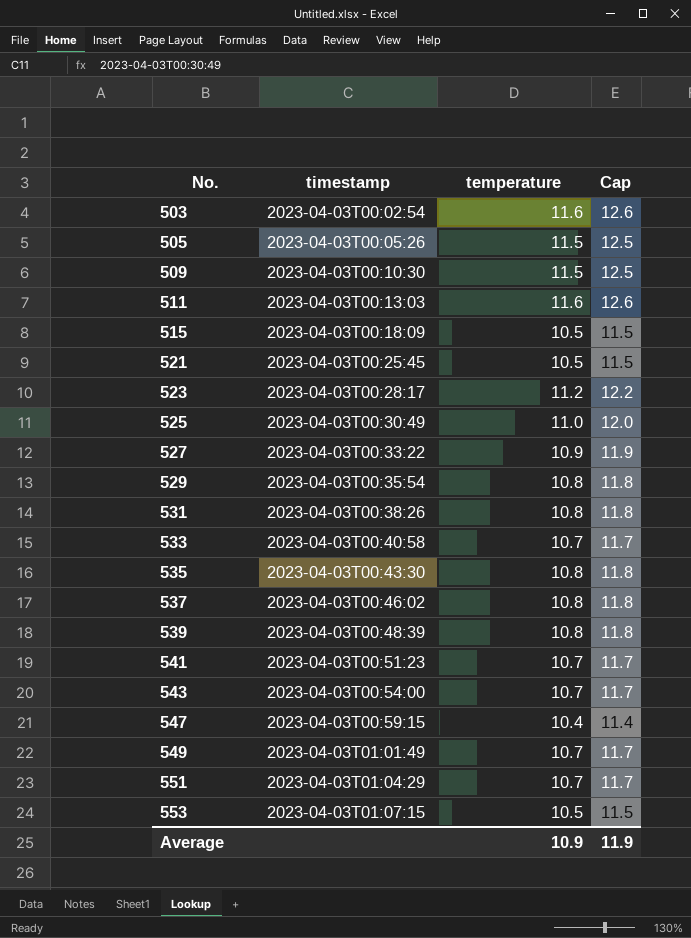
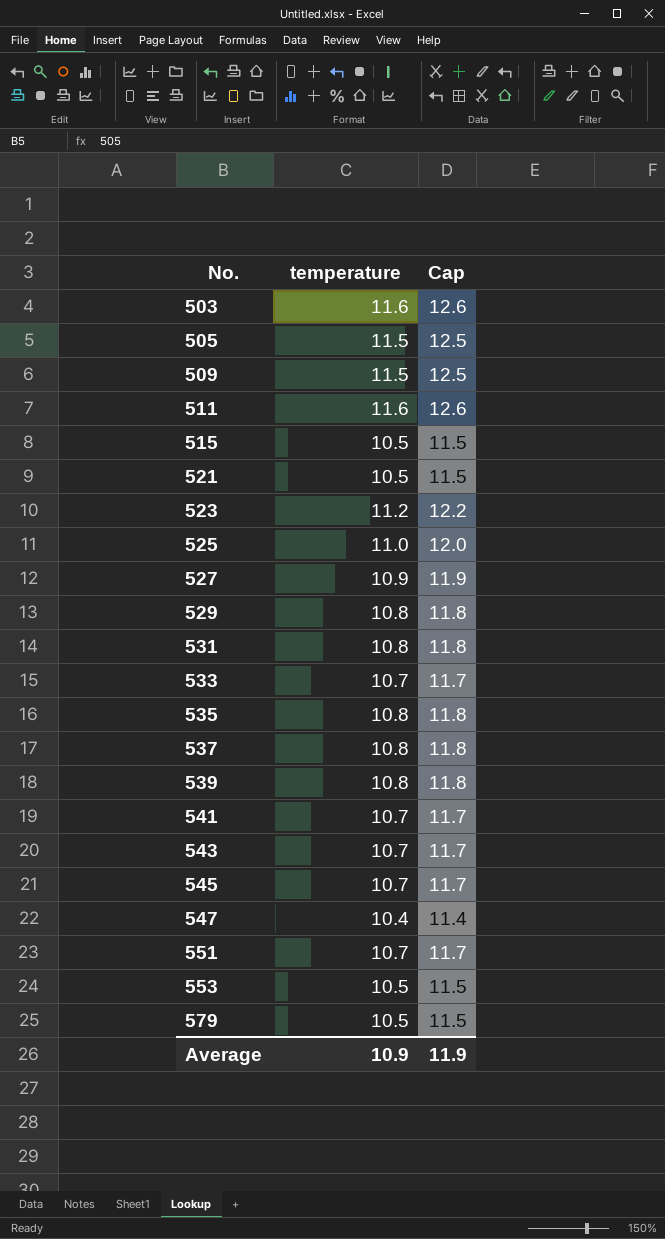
column timestamp | position: 2 -> none
row 549: 2023-04-03T01:01:49 | 10.7 | 11.7 -> none
row 545: none -> 10.7 | 11.7
row 579: none -> 10.5 | 11.5

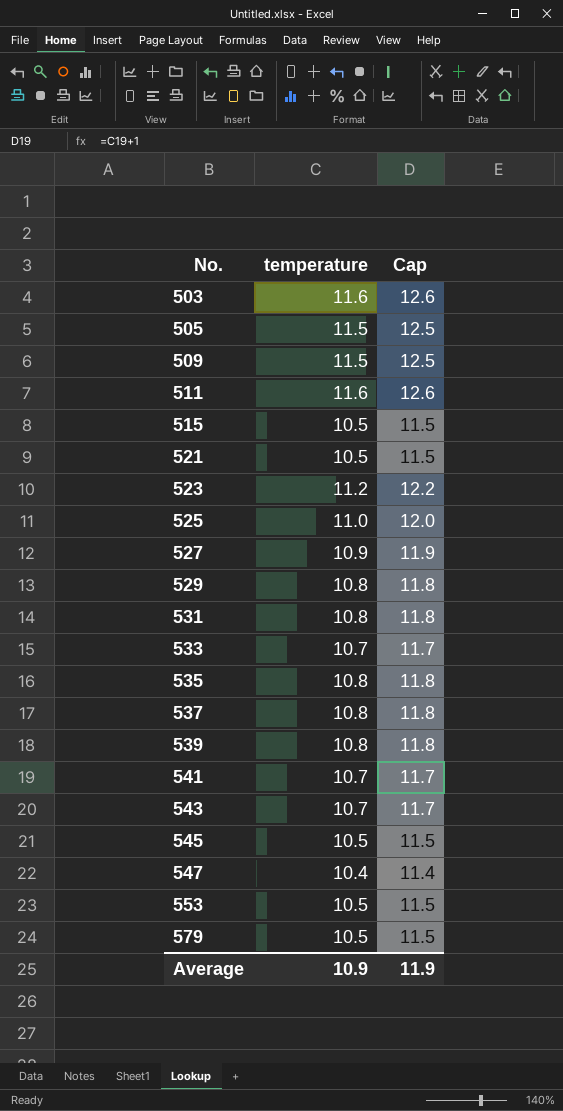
row 551: 10.7 | 11.7 -> none
545 | temperature: 10.7 -> 10.5
545 | Cap: 11.7 -> 11.5

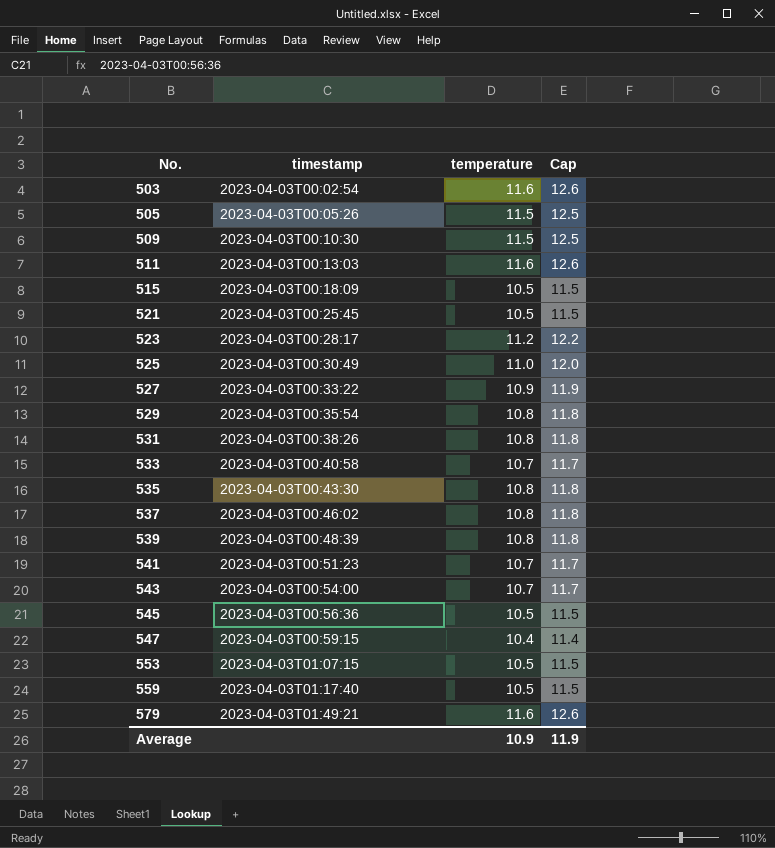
column timestamp | position: none -> 2
row 559: none -> 2023-04-03T01:17:40 | 10.5 | 11.5
579 | temperature: 10.5 -> 11.6
579 | Cap: 11.5 -> 12.6

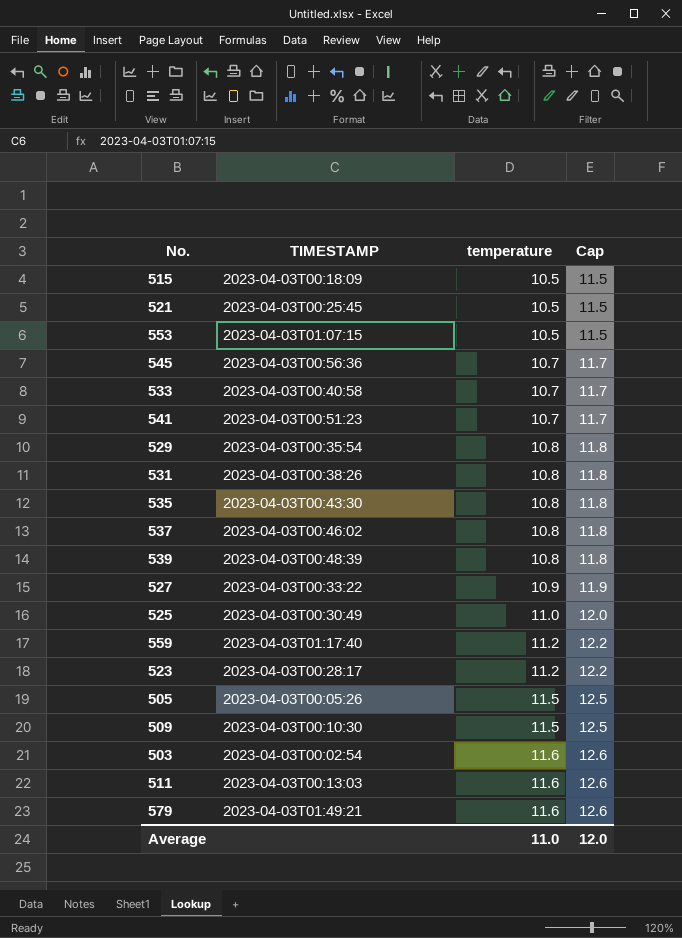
row order: No. ascending -> temperature ascending
column name: timestamp -> TIMESTAMP
row 543: 2023-04-03T00:54:00 | 10.7 | 11.7 -> none
row 547: 2023-04-03T00:59:15 | 10.4 | 11.4 -> none
545 | temperature: 10.5 -> 10.7
545 | Cap: 11.5 -> 11.7
559 | temperature: 10.5 -> 11.2
559 | Cap: 11.5 -> 12.2
Average | temperature: 10.9 -> 11.0
Average | Cap: 11.9 -> 12.0

